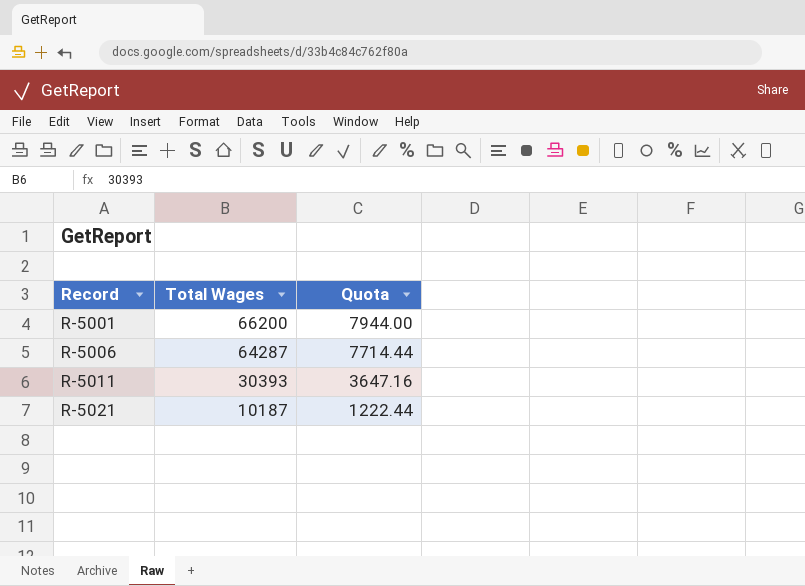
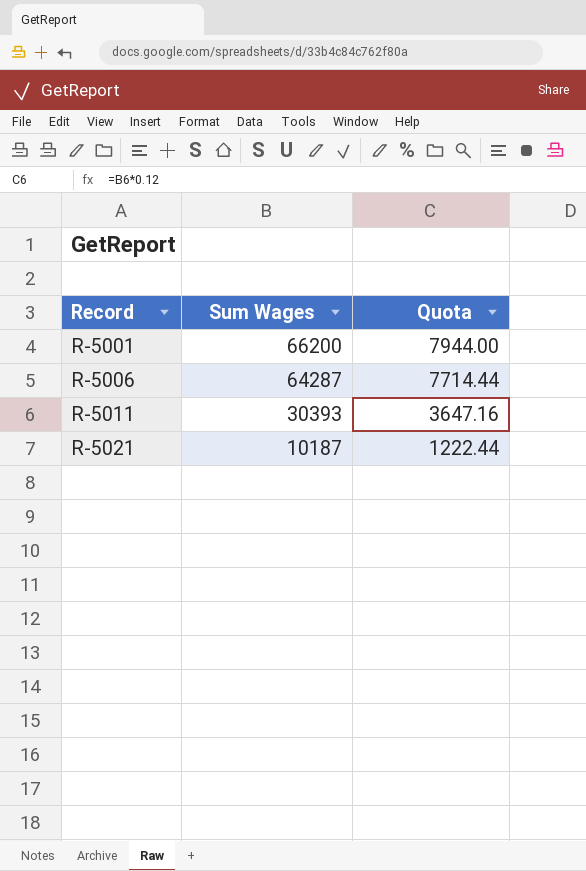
column name: Total Wages -> Sum Wages

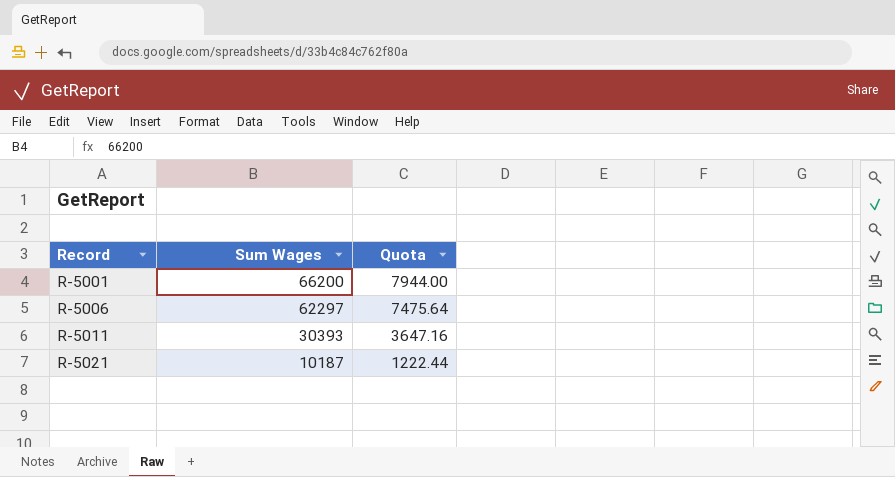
R-5006 | Sum Wages: 64287 -> 62297
R-5006 | Quota: 7714.44 -> 7475.64

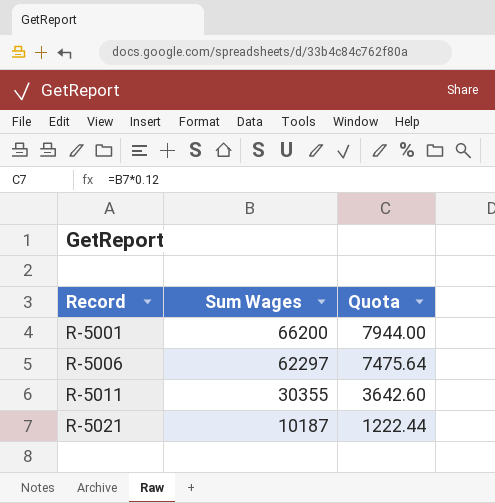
R-5011 | Sum Wages: 30393 -> 30355
R-5011 | Quota: 3647.16 -> 3642.60

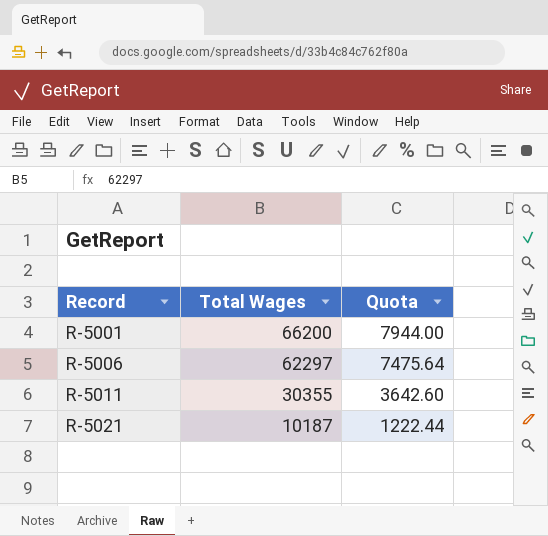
column name: Sum Wages -> Total Wages

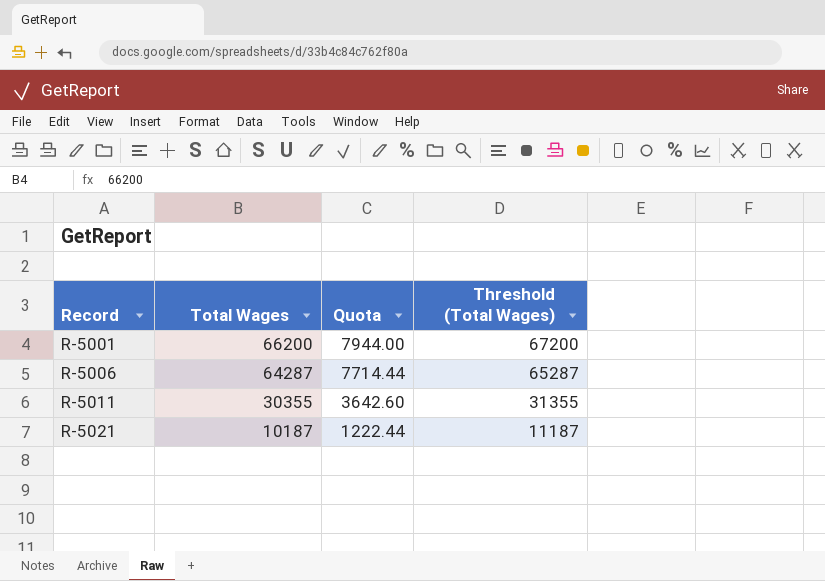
column Threshold (Total Wages) | formula: none -> [Total Wages] + 1000
R-5006 | Total Wages: 62297 -> 64287
R-5006 | Quota: 7475.64 -> 7714.44

